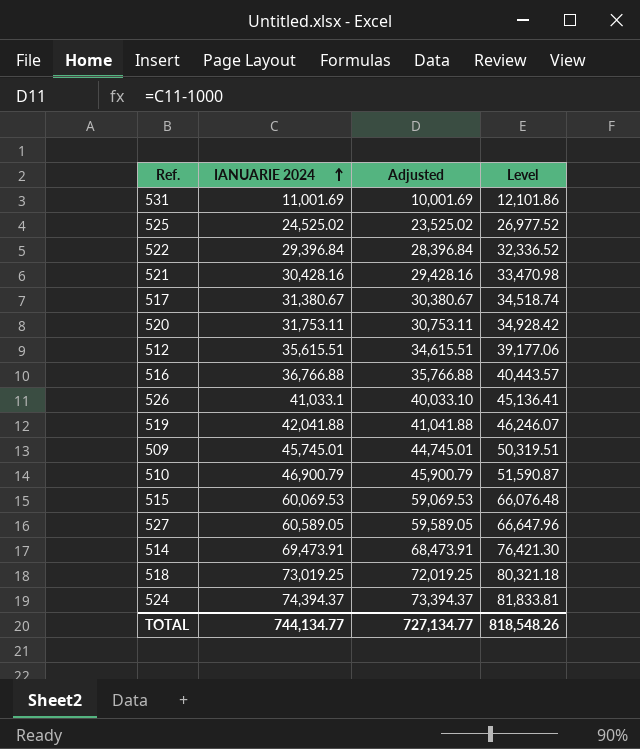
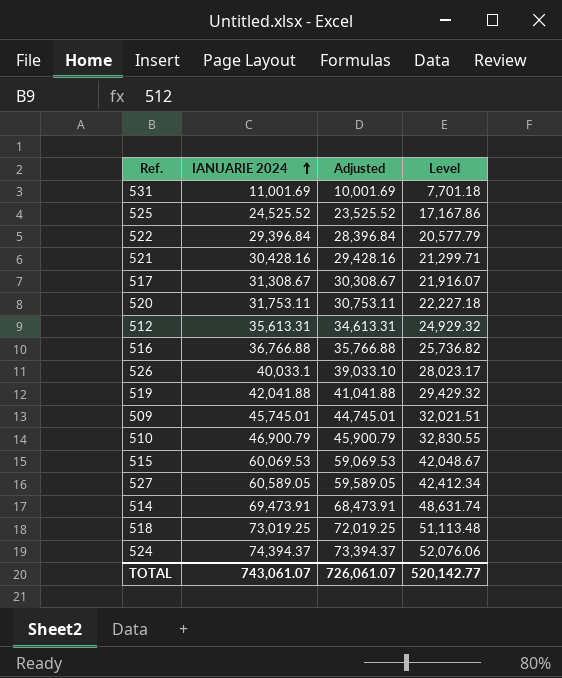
column Level | formula: [IANUARIE 2024] * 1.1 -> [IANUARIE 2024] * 0.7
525 | IANUARIE 2024: 24,525.02 -> 24,525.52
525 | Adjusted: 23,525.02 -> 23,525.52
517 | IANUARIE 2024: 31,380.67 -> 31,308.67
517 | Adjusted: 30,380.67 -> 30,308.67
512 | IANUARIE 2024: 35,615.51 -> 35,613.31
512 | Adjusted: 34,615.51 -> 34,613.31
526 | IANUARIE 2024: 41,033.1 -> 40,033.1
526 | Adjusted: 40,033.10 -> 39,033.10
TOTAL | IANUARIE 2024: 744,134.77 -> 743,061.07
TOTAL | Adjusted: 727,134.77 -> 726,061.07
TOTAL | Level: 818,548.26 -> 520,142.77

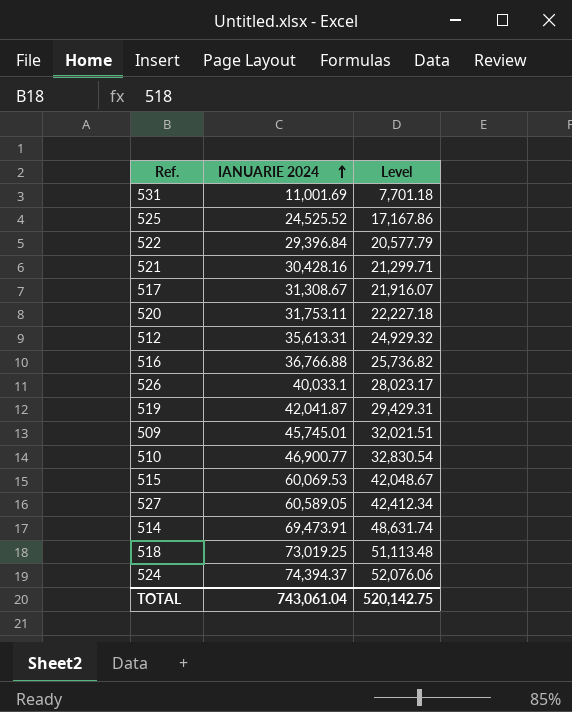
column Adjusted | formula: [IANUARIE 2024] - 1000 -> none
519 | IANUARIE 2024: 42,041.88 -> 42,041.87
519 | Level: 29,429.32 -> 29,429.31
510 | IANUARIE 2024: 46,900.79 -> 46,900.77
510 | Level: 32,830.55 -> 32,830.54
TOTAL | IANUARIE 2024: 743,061.07 -> 743,061.04
TOTAL | Level: 520,142.77 -> 520,142.75

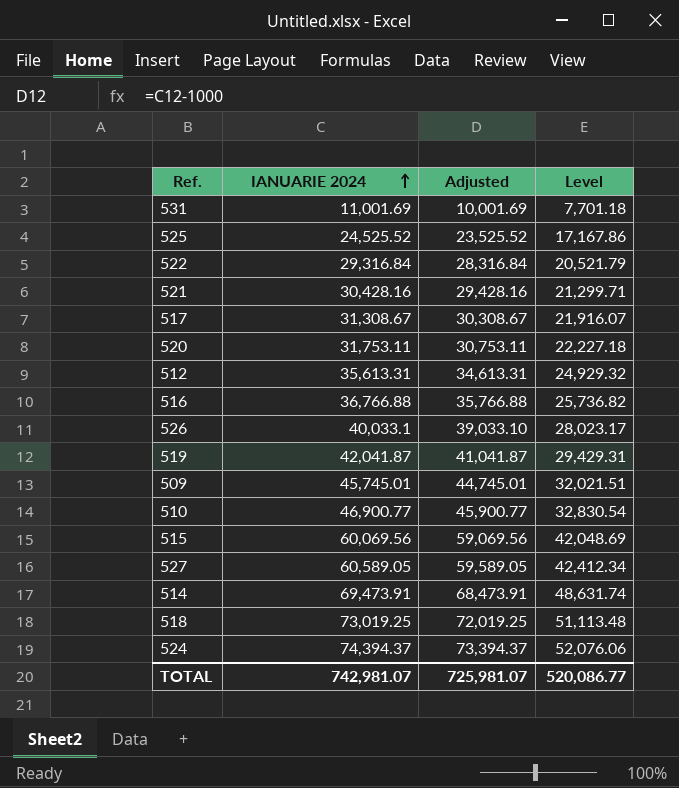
column Adjusted | formula: none -> [IANUARIE 2024] - 1000
522 | IANUARIE 2024: 29,396.84 -> 29,316.84
522 | Level: 20,577.79 -> 20,521.79
515 | IANUARIE 2024: 60,069.53 -> 60,069.56
515 | Level: 42,048.67 -> 42,048.69
TOTAL | IANUARIE 2024: 743,061.04 -> 742,981.07
TOTAL | Level: 520,142.75 -> 520,086.77

